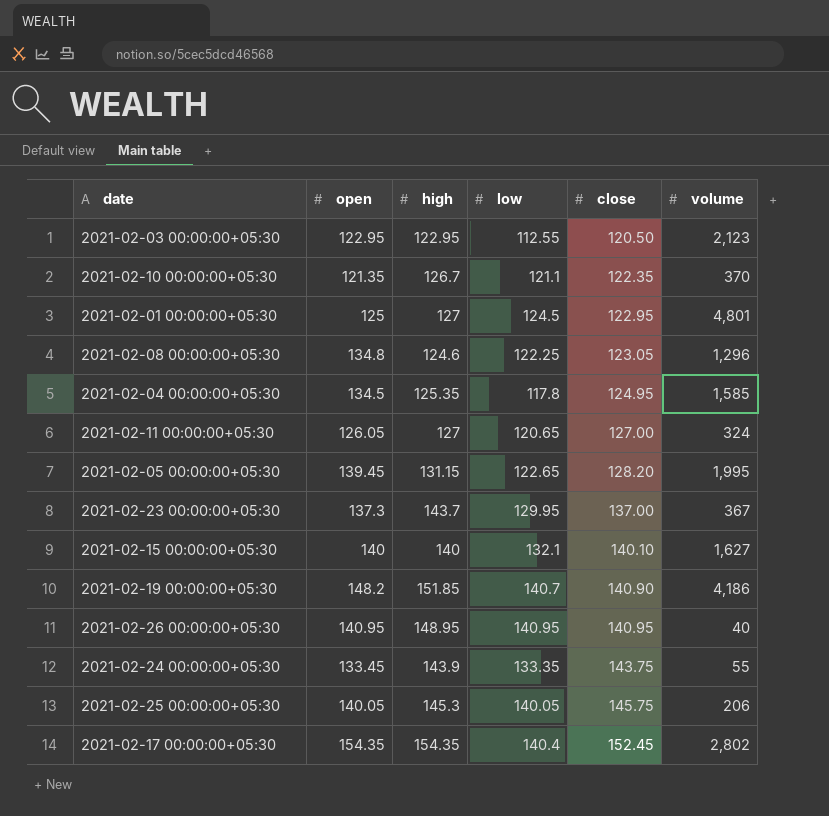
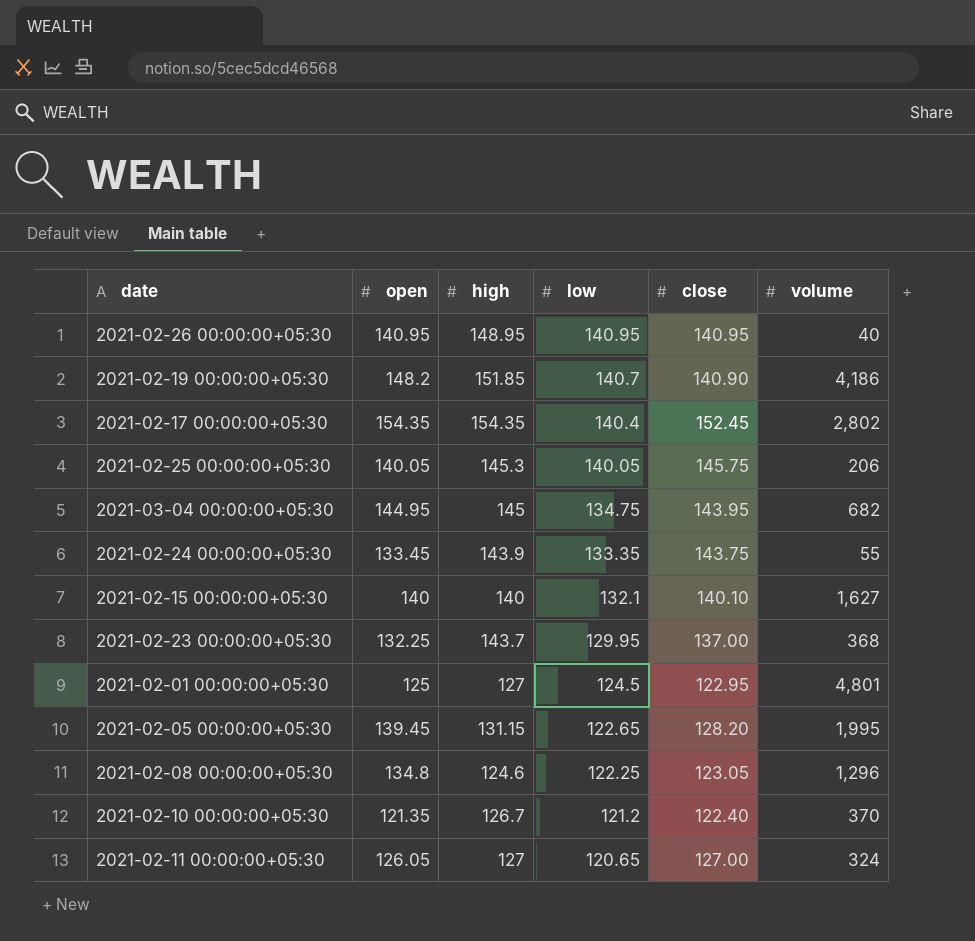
row order: close ascending -> low descending
row 2021-02-03 00:00:00+05:30: 122.95 | 122.95 | 112.55 | 120.50 | 2,123 -> none
row 2021-02-04 00:00:00+05:30: 134.5 | 125.35 | 117.8 | 124.95 | 1,585 -> none
row 2021-03-04 00:00:00+05:30: none -> 144.95 | 145 | 134.75 | 143.95 | 682
2021-02-23 00:00:00+05:30 | open: 137.3 -> 132.25
2021-02-23 00:00:00+05:30 | volume: 367 -> 368
2021-02-10 00:00:00+05:30 | low: 121.1 -> 121.2
2021-02-10 00:00:00+05:30 | close: 122.35 -> 122.40

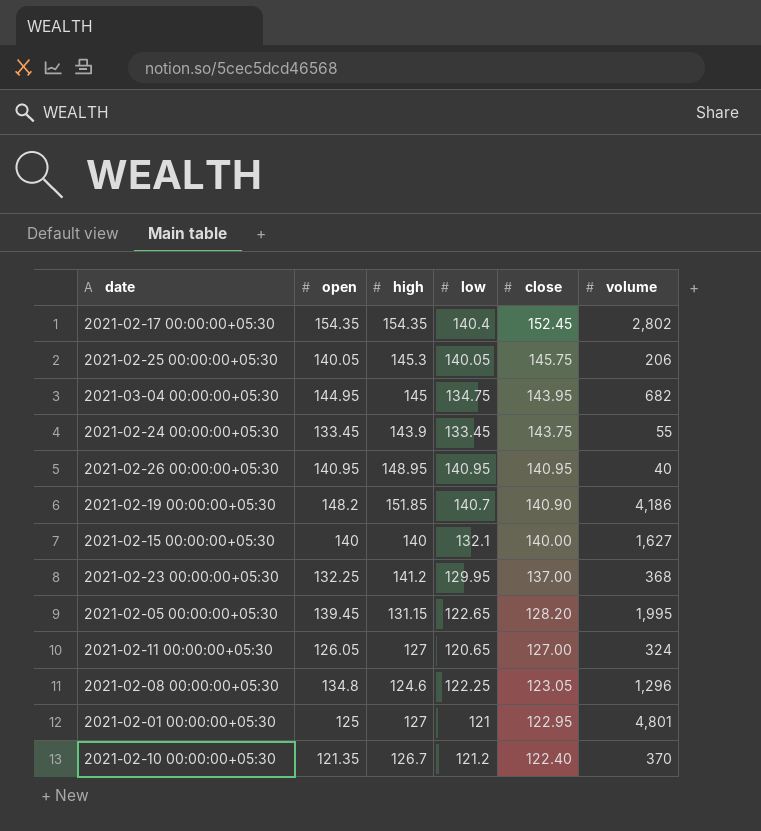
row order: low descending -> close descending
2021-02-24 00:00:00+05:30 | low: 133.35 -> 133.45
2021-02-15 00:00:00+05:30 | close: 140.10 -> 140.00
2021-02-23 00:00:00+05:30 | high: 143.7 -> 141.2
2021-02-01 00:00:00+05:30 | low: 124.5 -> 121

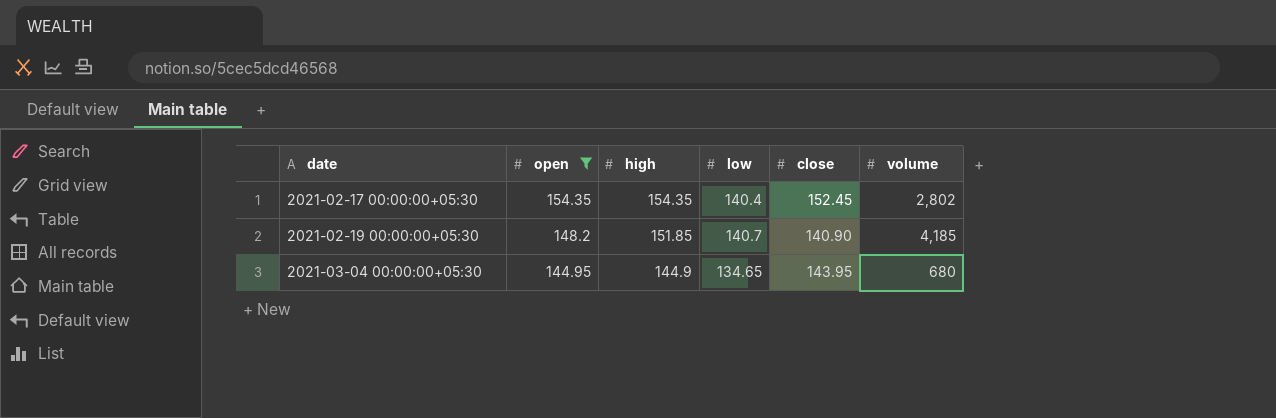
filter: none -> open >= 144.95
row order: close descending -> date ascending
2021-02-19 00:00:00+05:30 | volume: 4,186 -> 4,185
2021-03-04 00:00:00+05:30 | high: 145 -> 144.9
2021-03-04 00:00:00+05:30 | low: 134.75 -> 134.65
2021-03-04 00:00:00+05:30 | volume: 682 -> 680

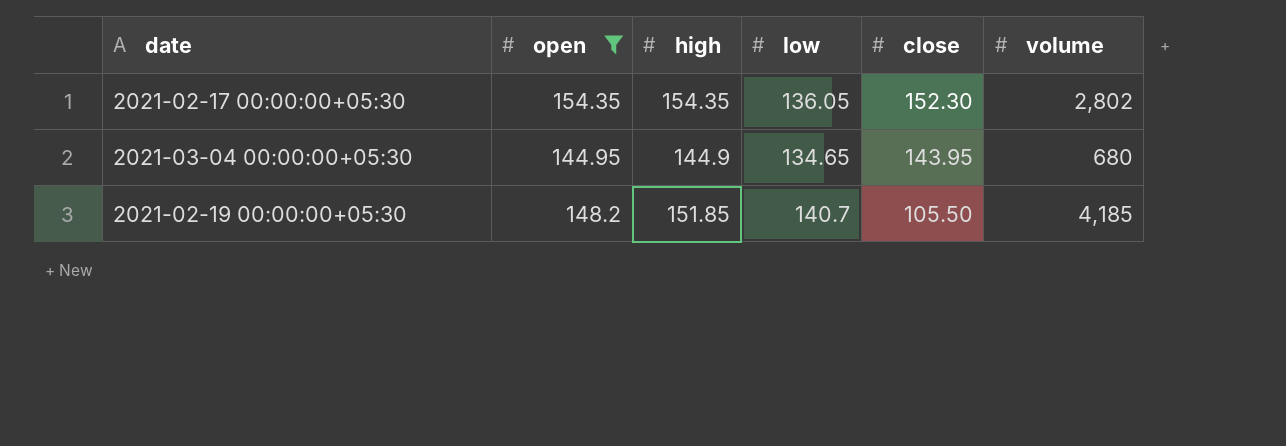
row order: date ascending -> close descending
2021-02-17 00:00:00+05:30 | low: 140.4 -> 136.05
2021-02-17 00:00:00+05:30 | close: 152.45 -> 152.30
2021-02-19 00:00:00+05:30 | close: 140.90 -> 105.50

